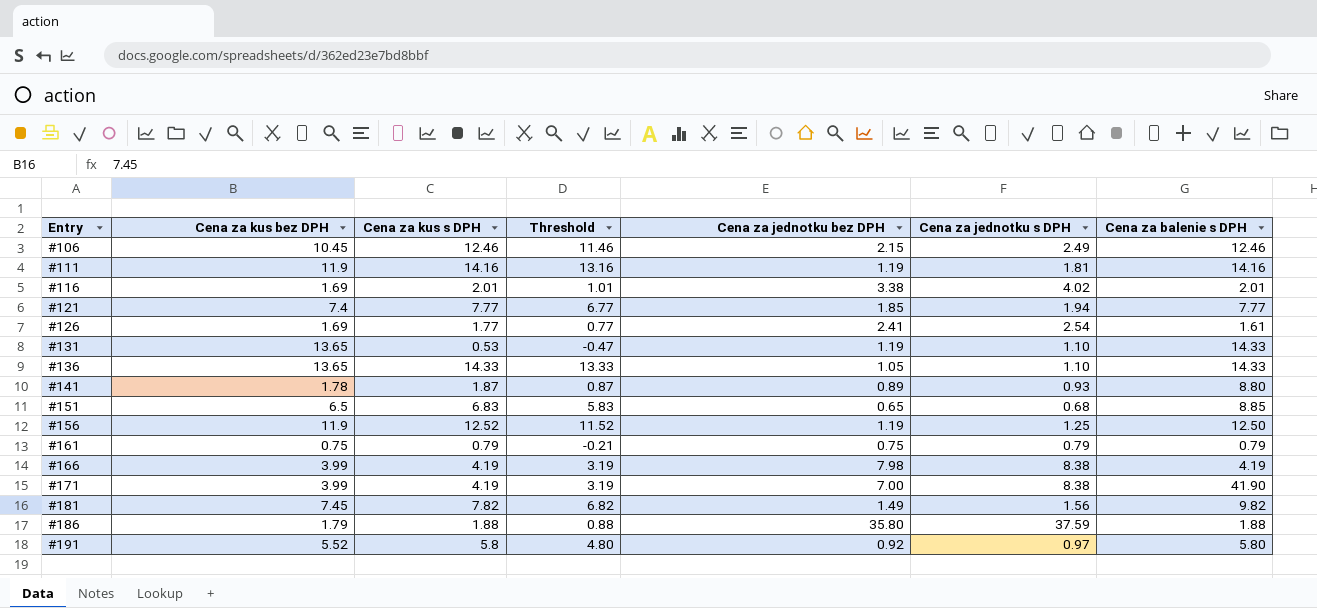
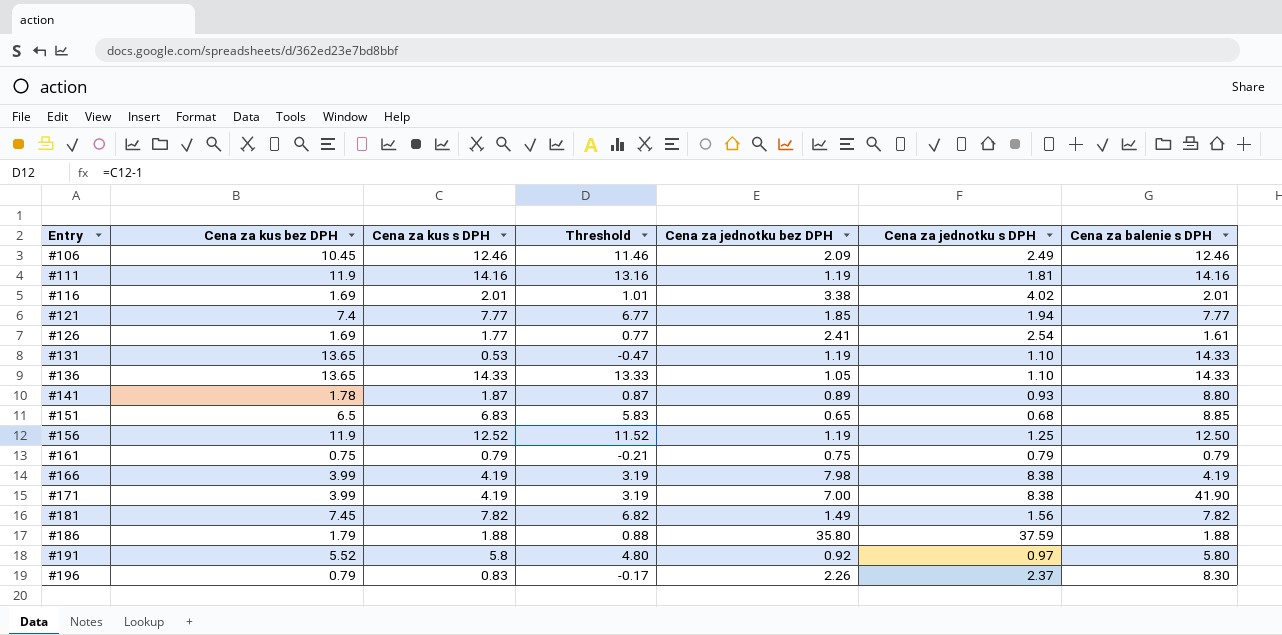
#106 | Cena za jednotku bez DPH: 2.15 -> 2.09
#181 | Cena za balenie s DPH: 9.82 -> 7.82
row #196: none -> 0.79 | 0.83 | -0.17 | 2.26 | 2.37 | 8.30

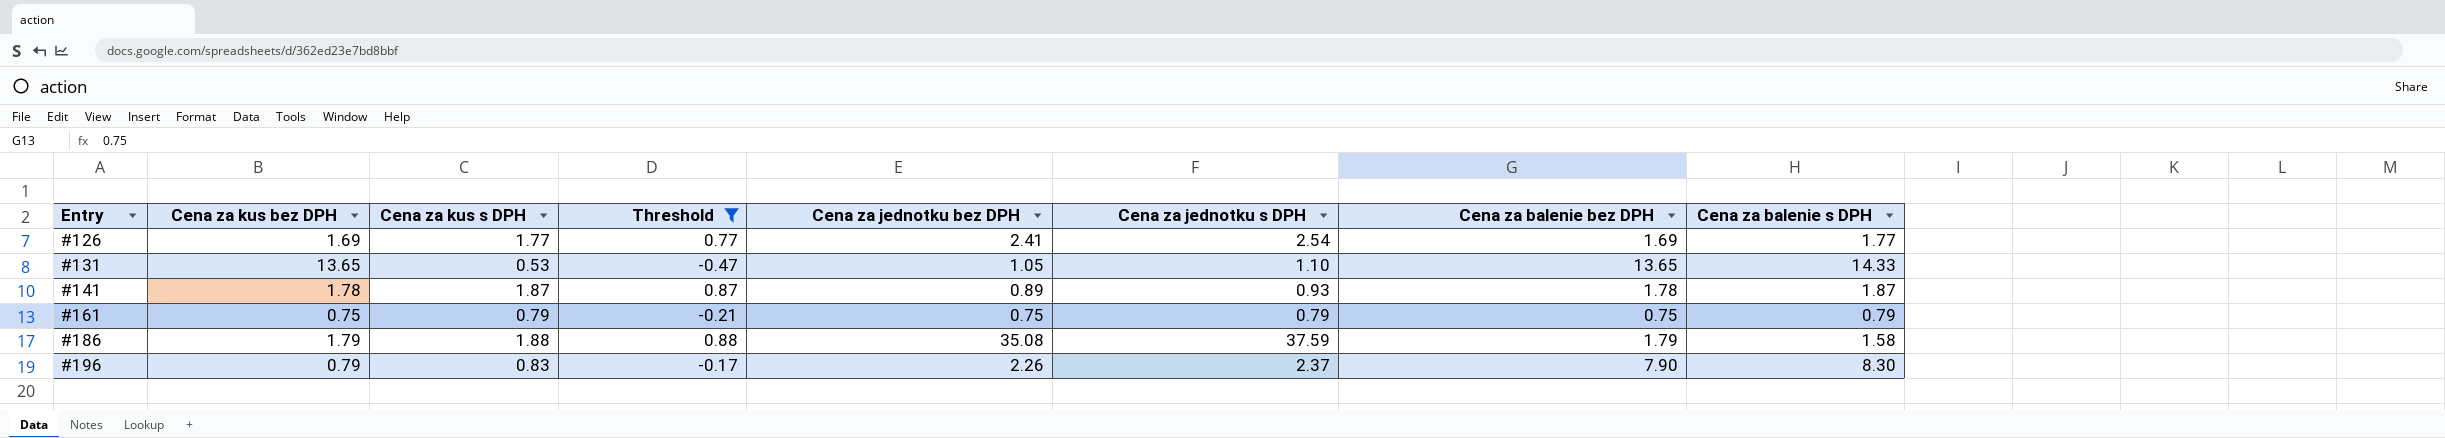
filter: none -> Threshold <= 0.88
column Cena za balenie bez DPH | position: none -> 7
#126 | Cena za balenie s DPH: 1.61 -> 1.77
#131 | Cena za jednotku bez DPH: 1.19 -> 1.05
#141 | Cena za balenie s DPH: 8.80 -> 1.87
#186 | Cena za jednotku bez DPH: 35.80 -> 35.08
#186 | Cena za balenie s DPH: 1.88 -> 1.58

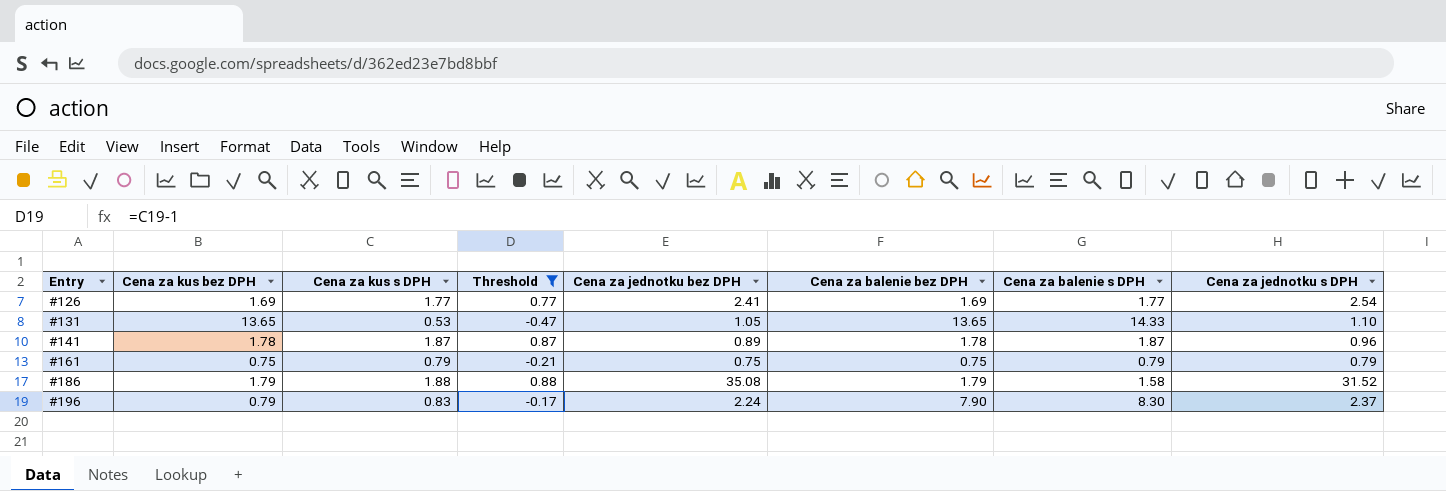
column Cena za jednotku s DPH | position: 6 -> 8
#141 | Cena za jednotku s DPH: 0.93 -> 0.96
#186 | Cena za jednotku s DPH: 37.59 -> 31.52
#196 | Cena za jednotku bez DPH: 2.26 -> 2.24

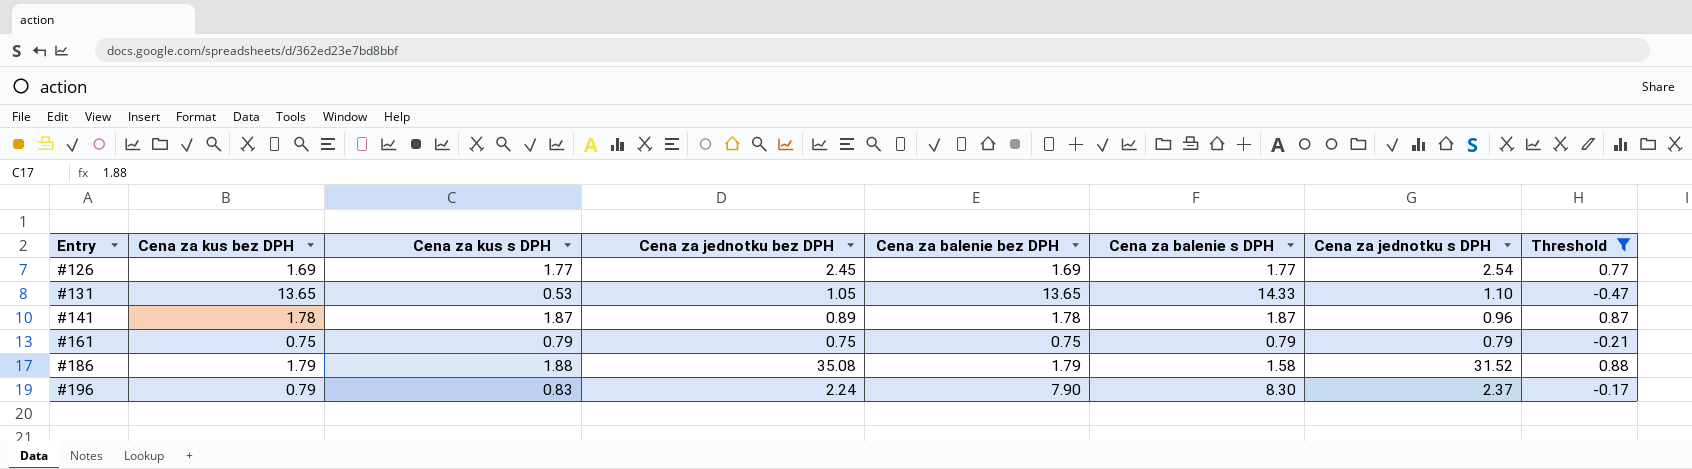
column Threshold | position: 4 -> 8
#126 | Cena za jednotku bez DPH: 2.41 -> 2.45

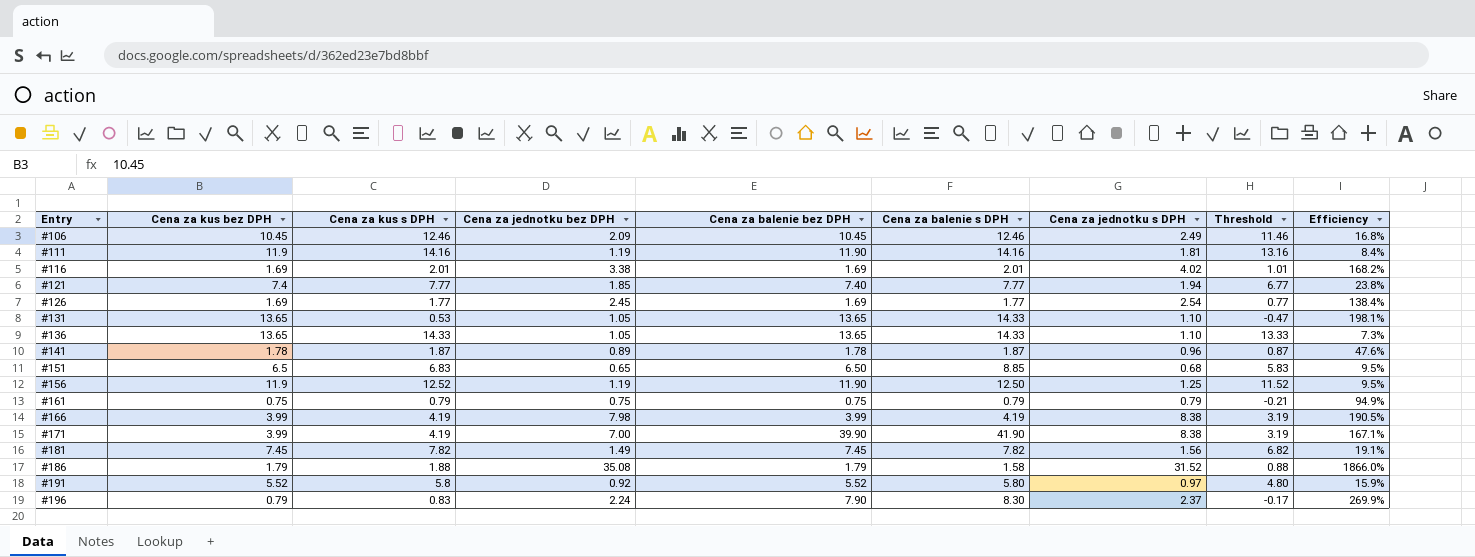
filter: Threshold <= 0.88 -> none
column Efficiency | formula: none -> [Cena za jednotku bez DPH] / [Cena za kus s DPH]

